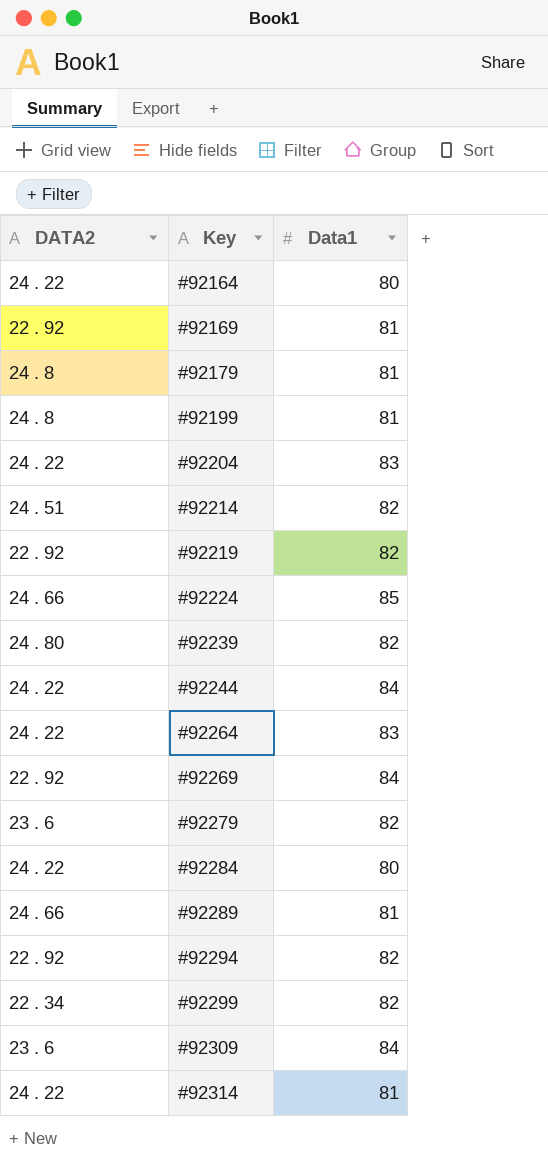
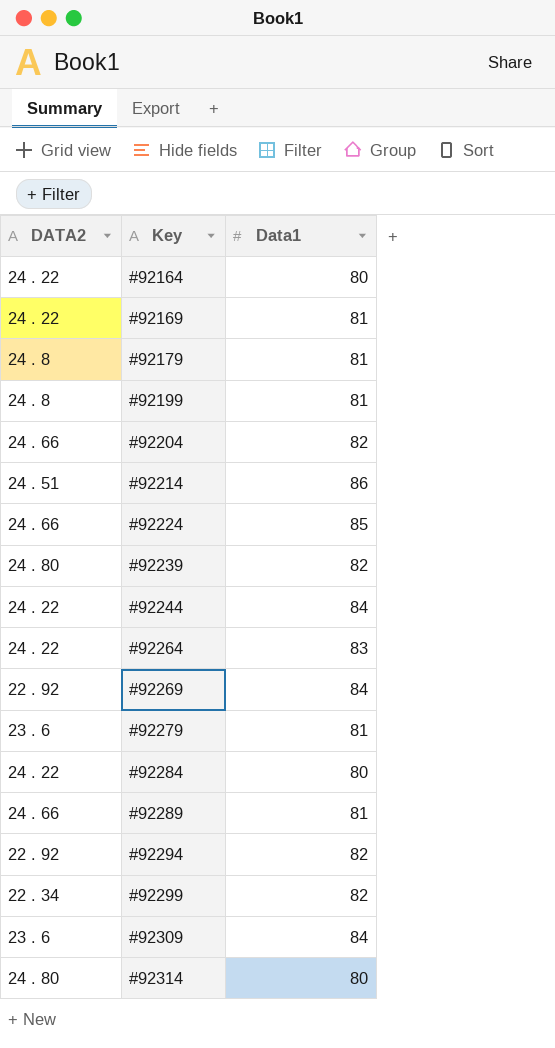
row #92219: 22 . 92 | 82 -> none
#92169 | DATA2: 22 . 92 -> 24 . 22
#92204 | DATA2: 24 . 22 -> 24 . 66
#92204 | Data1: 83 -> 82
#92214 | Data1: 82 -> 86
#92279 | Data1: 82 -> 81
#92314 | DATA2: 24 . 22 -> 24 . 80
#92314 | Data1: 81 -> 80

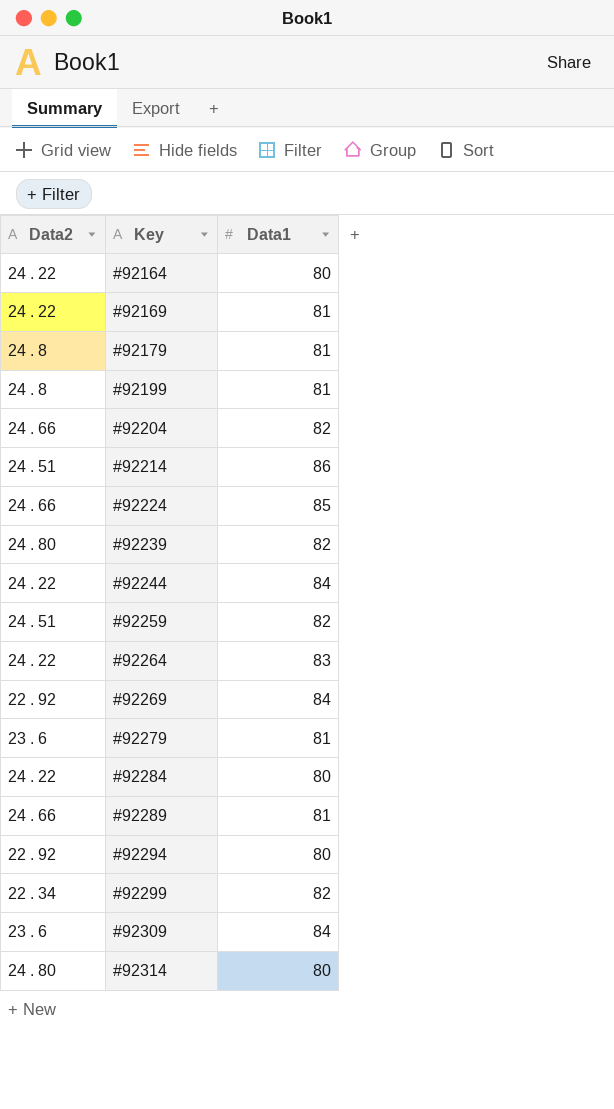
column name: DATA2 -> Data2
row #92259: none -> 24 . 51 | 82
#92294 | Data1: 82 -> 80

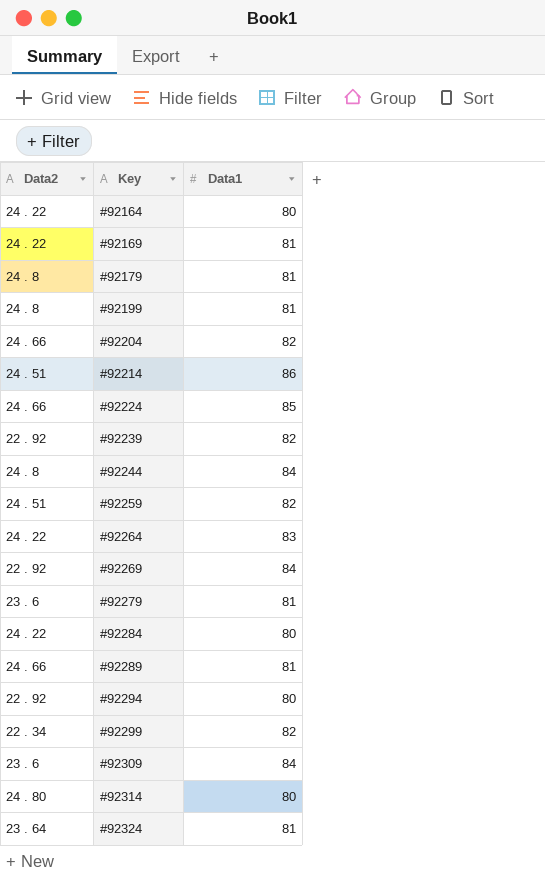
#92239 | Data2: 24 . 80 -> 22 . 92
#92244 | Data2: 24 . 22 -> 24 . 8
row #92324: none -> 23 . 64 | 81

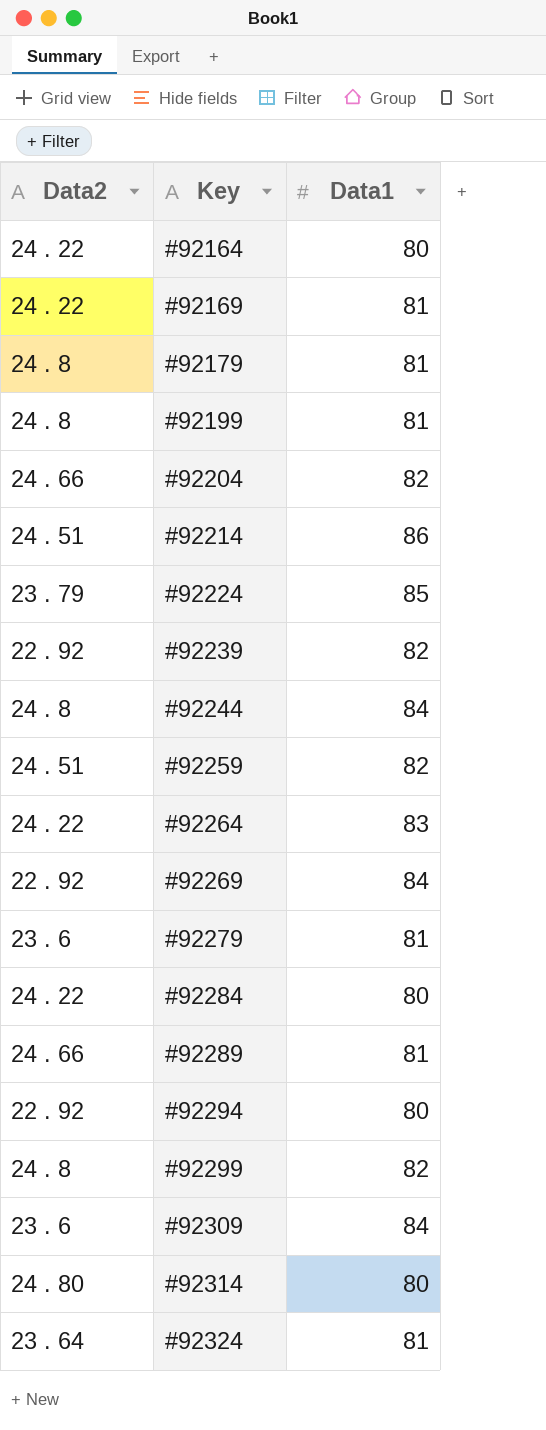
#92224 | Data2: 24 . 66 -> 23 . 79
#92299 | Data2: 22 . 34 -> 24 . 8

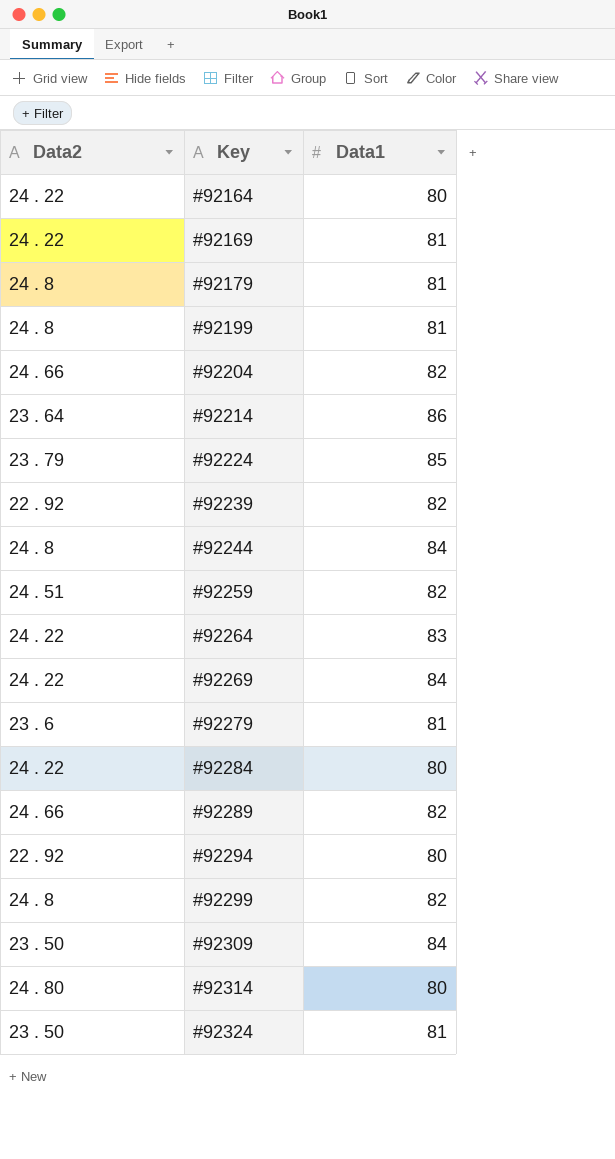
#92214 | Data2: 24 . 51 -> 23 . 64
#92269 | Data2: 22 . 92 -> 24 . 22
#92289 | Data1: 81 -> 82
#92309 | Data2: 23 . 6 -> 23 . 50
#92324 | Data2: 23 . 64 -> 23 . 50

